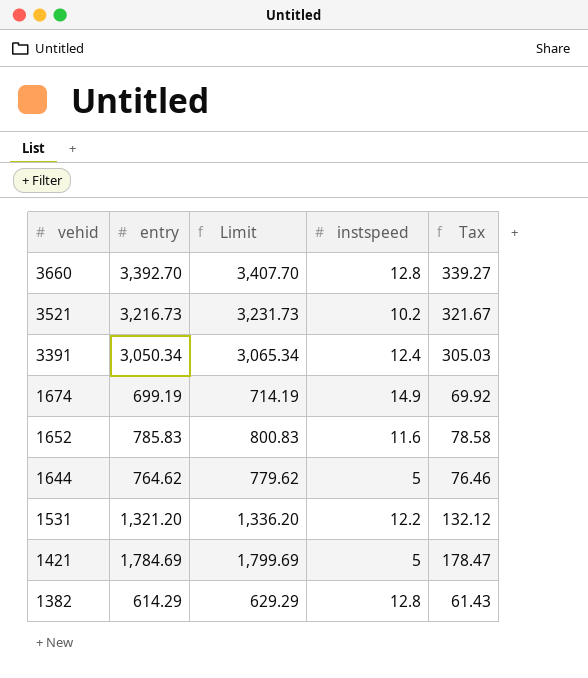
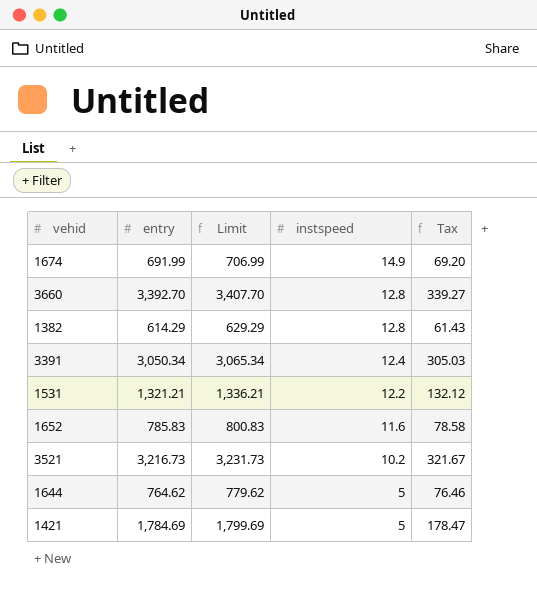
row order: vehid descending -> instspeed descending
1674 | entry: 699.19 -> 691.99
1674 | Limit: 714.19 -> 706.99
1674 | Tax: 69.92 -> 69.20
1531 | entry: 1,321.20 -> 1,321.21
1531 | Limit: 1,336.20 -> 1,336.21

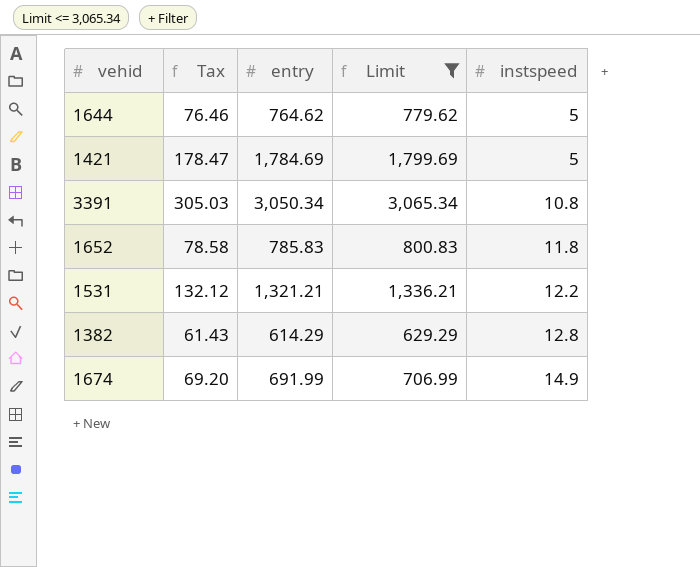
filter: none -> Limit <= 3,065.34
row order: instspeed descending -> instspeed ascending
column Tax | position: 5 -> 2
3391 | instspeed: 12.4 -> 10.8
1652 | instspeed: 11.6 -> 11.8

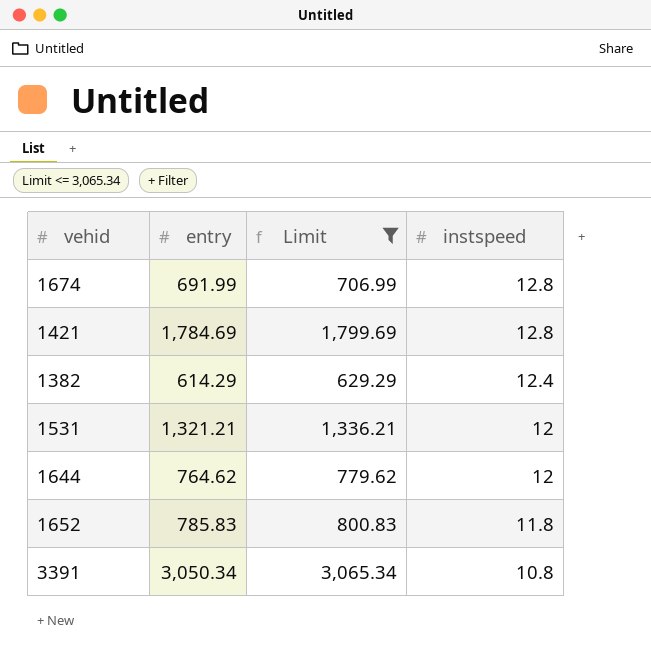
row order: instspeed ascending -> instspeed descending
column Tax | formula: [entry] * 0.1 -> none
1674 | instspeed: 14.9 -> 12.8
1421 | instspeed: 5 -> 12.8
1382 | instspeed: 12.8 -> 12.4
1531 | instspeed: 12.2 -> 12
1644 | instspeed: 5 -> 12

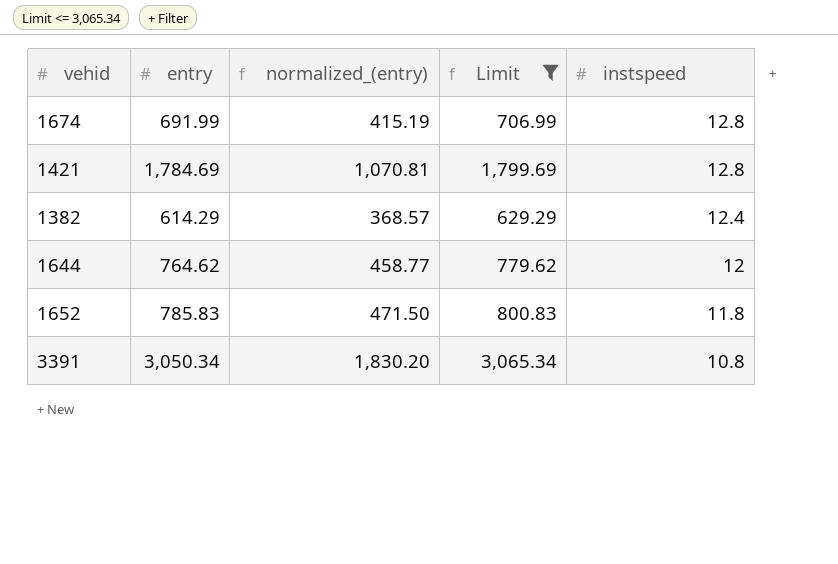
column normalized_(entry) | formula: none -> [entry] * 0.6
row 1531: 1,321.21 | 1,336.21 | 12 -> none

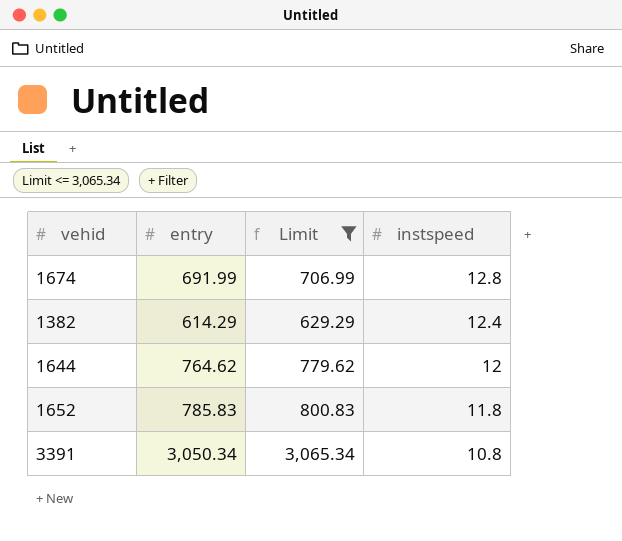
column normalized_(entry) | formula: [entry] * 0.6 -> none
row 1421: 1,784.69 | 1,070.81 | 1,799.69 | 12.8 -> none

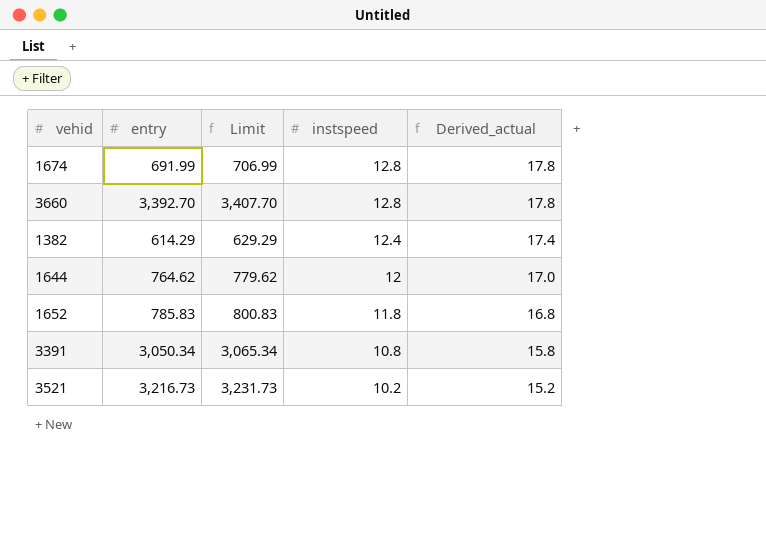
filter: Limit <= 3,065.34 -> none
column Derived_actual | formula: none -> [instspeed] + 5

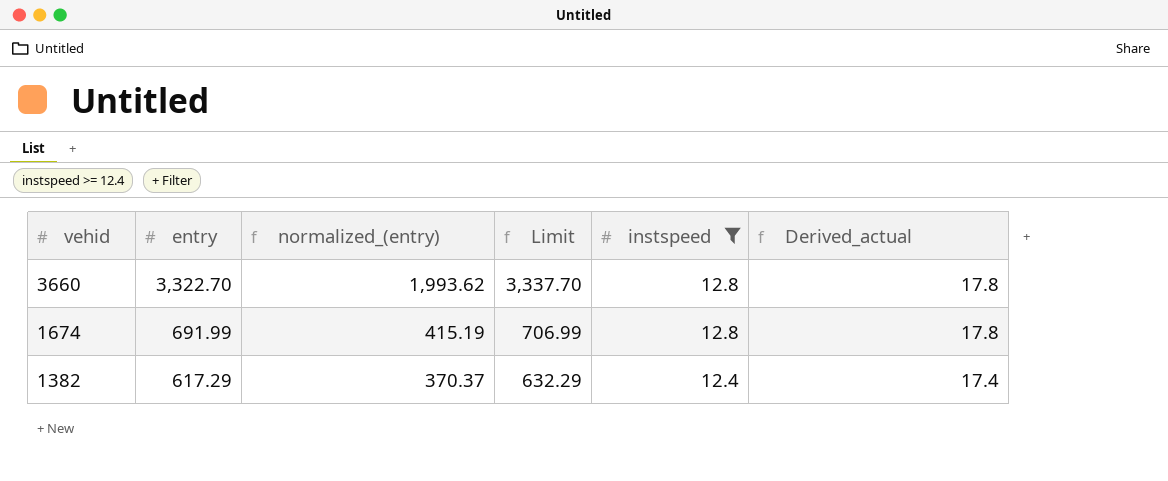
filter: none -> instspeed >= 12.4
row order: instspeed descending -> vehid descending
column normalized_(entry) | formula: none -> [entry] * 0.6
3660 | entry: 3,392.70 -> 3,322.70
3660 | Limit: 3,407.70 -> 3,337.70
1382 | entry: 614.29 -> 617.29
1382 | Limit: 629.29 -> 632.29

